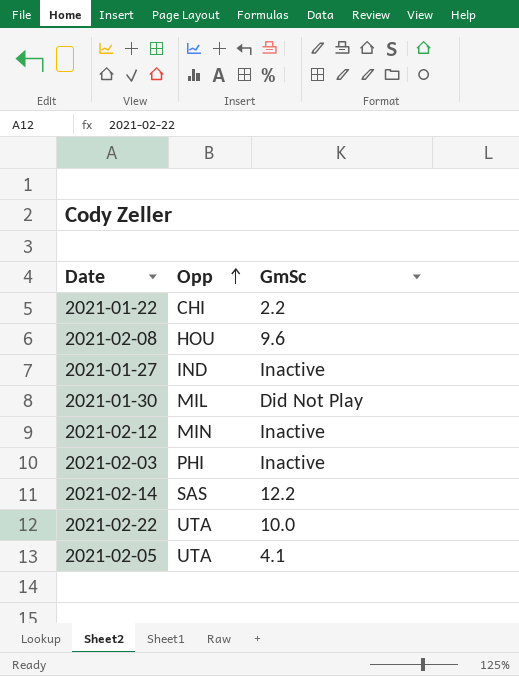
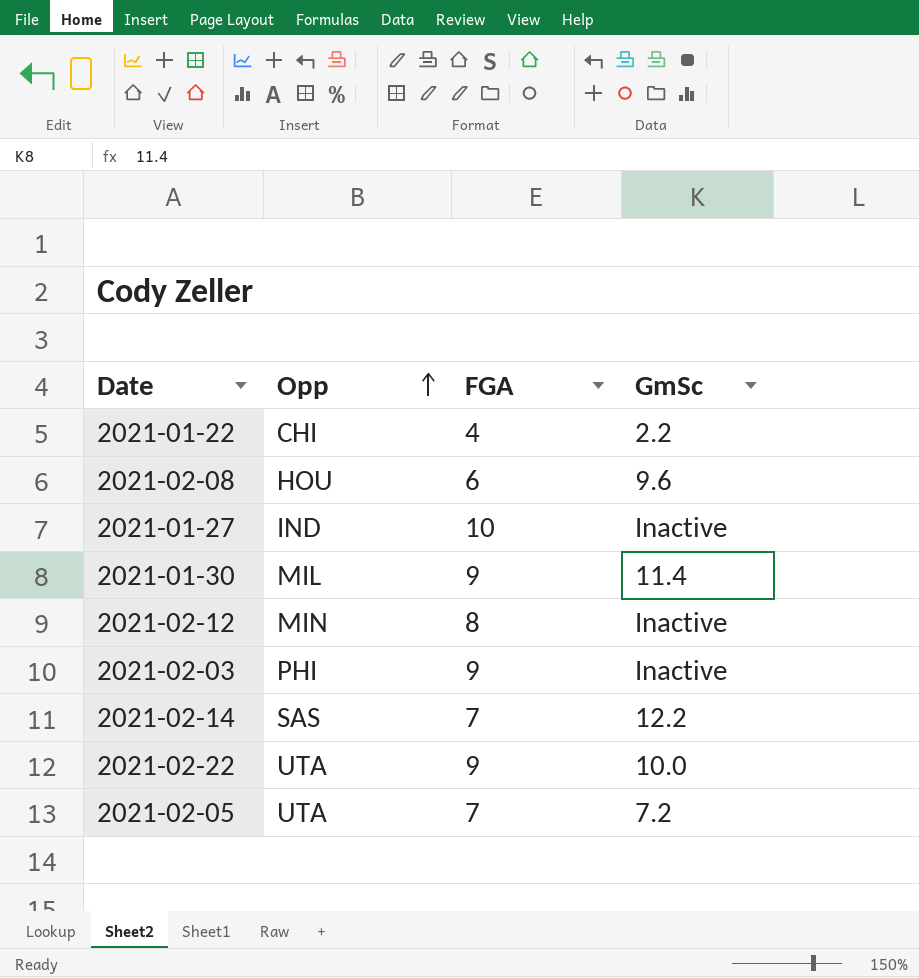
column FGA | position: none -> 3
2021-01-30 | GmSc: Did Not Play -> 11.4
2021-02-05 | GmSc: 4.1 -> 7.2

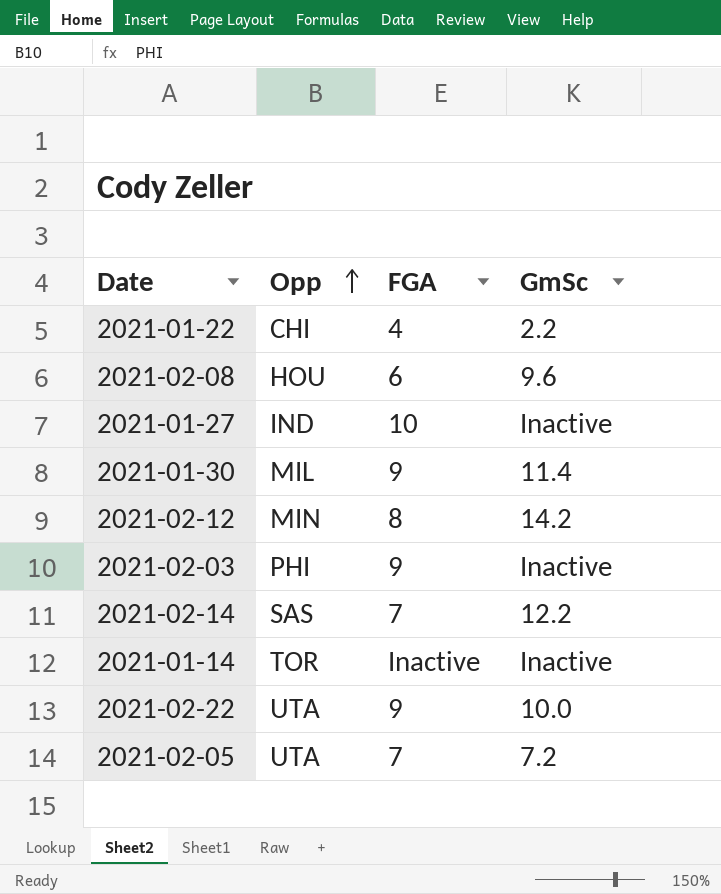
2021-02-12 | GmSc: Inactive -> 14.2
row 2021-01-14: none -> TOR | Inactive | Inactive

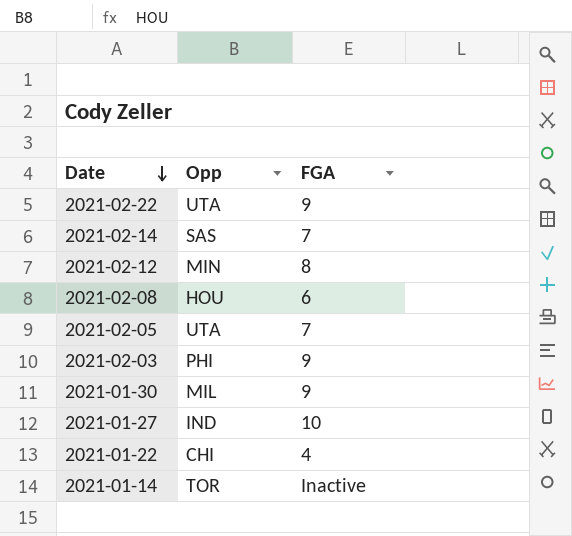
row order: Opp ascending -> Date descending
column GmSc | position: 4 -> none

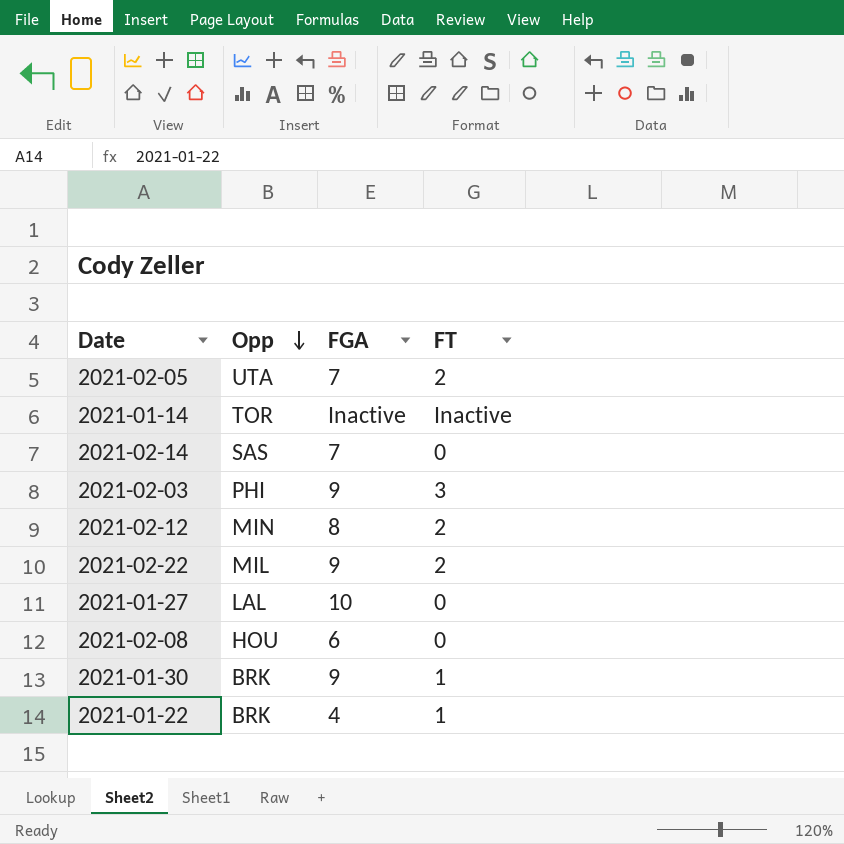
row order: Date descending -> Opp descending
column FT | position: none -> 4
2021-02-22 | Opp: UTA -> MIL
2021-01-27 | Opp: IND -> LAL
2021-01-30 | Opp: MIL -> BRK
2021-01-22 | Opp: CHI -> BRK

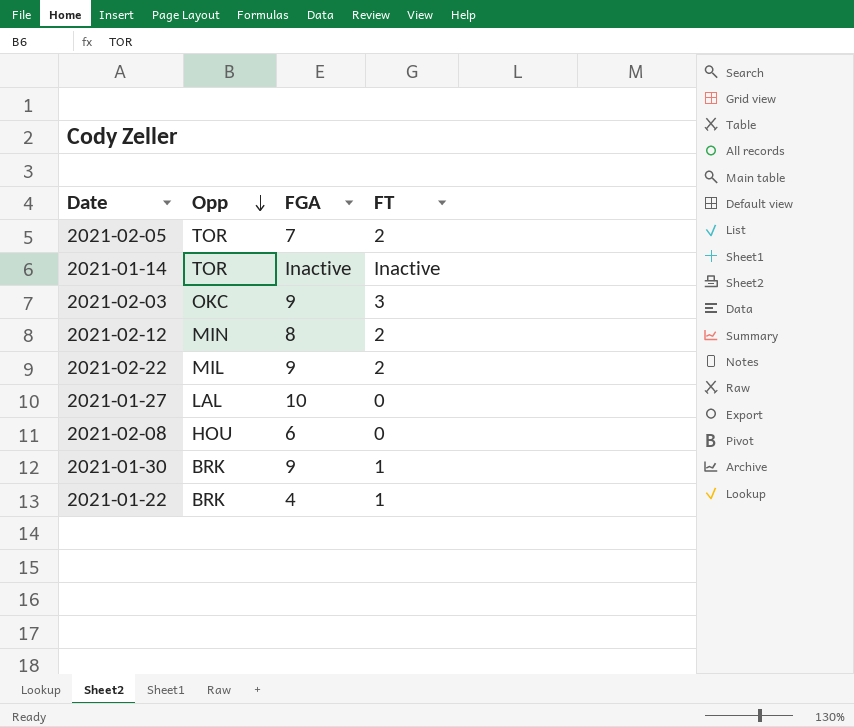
row 2021-02-14: SAS | 7 | 0 -> none
2021-02-05 | Opp: UTA -> TOR
2021-02-03 | Opp: PHI -> OKC

